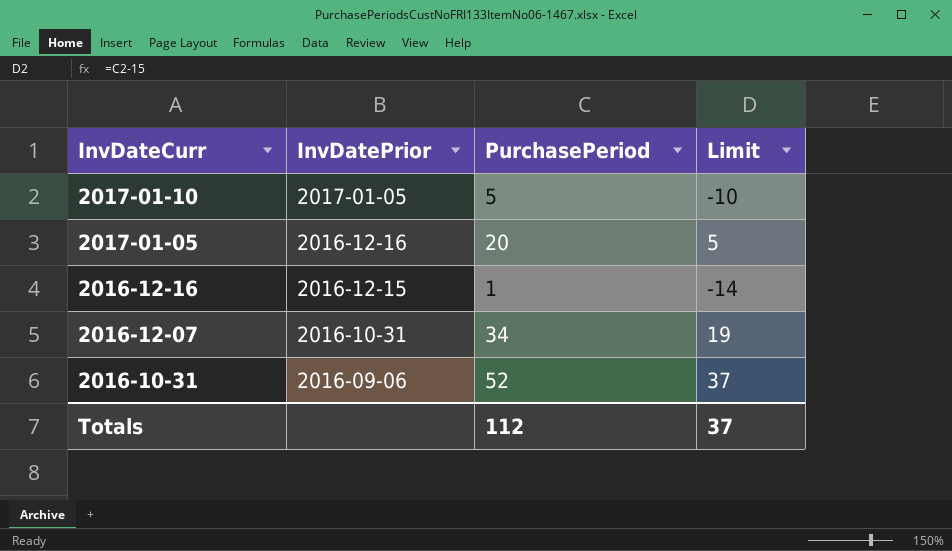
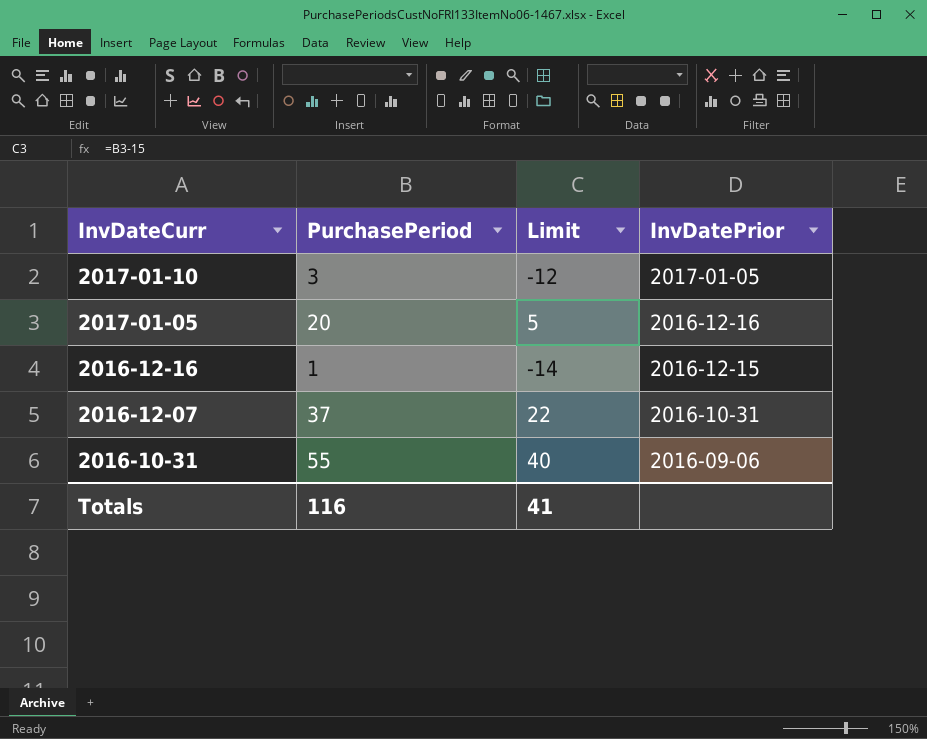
column InvDatePrior | position: 2 -> 4
2017-01-10 | PurchasePeriod: 5 -> 3
2017-01-10 | Limit: -10 -> -12
2016-12-07 | PurchasePeriod: 34 -> 37
2016-12-07 | Limit: 19 -> 22
2016-10-31 | PurchasePeriod: 52 -> 55
2016-10-31 | Limit: 37 -> 40
Totals | PurchasePeriod: 112 -> 116
Totals | Limit: 37 -> 41

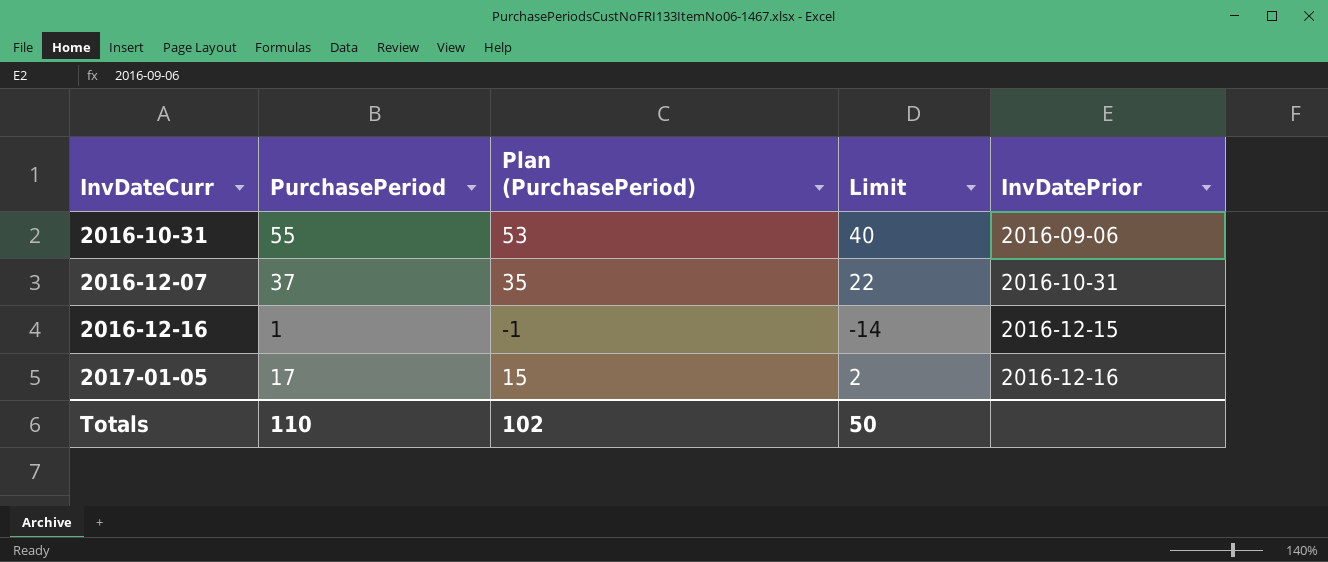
row order: InvDateCurr descending -> InvDateCurr ascending
column Plan (PurchasePeriod) | formula: none -> [PurchasePeriod] - 2
row 2017-01-10: 3 | -12 | 2017-01-05 -> none
2017-01-05 | PurchasePeriod: 20 -> 17
2017-01-05 | Limit: 5 -> 2
Totals | PurchasePeriod: 116 -> 110
Totals | Limit: 41 -> 50

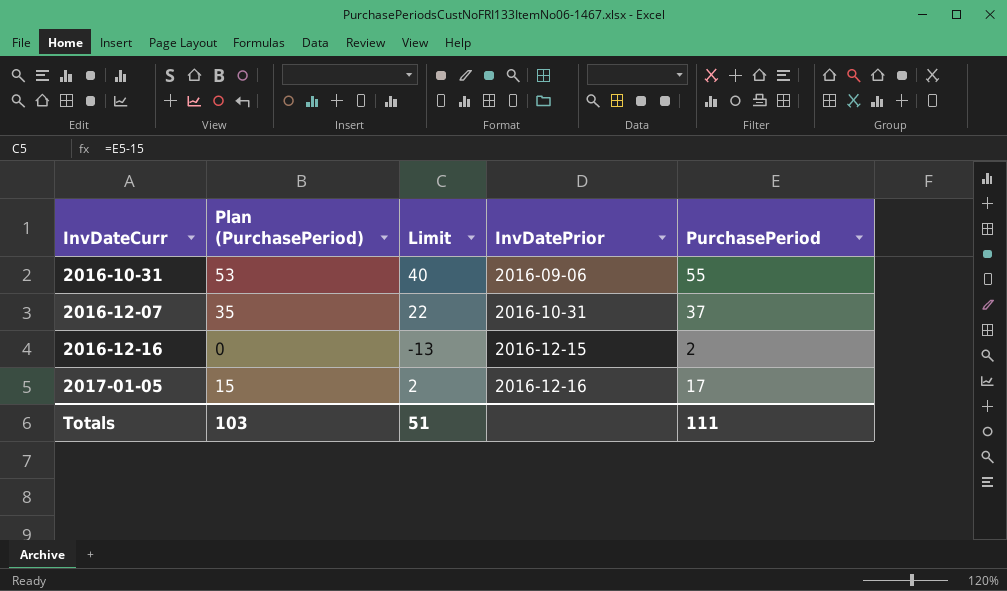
column PurchasePeriod | position: 2 -> 5
2016-12-16 | Plan (PurchasePeriod): -1 -> 0
2016-12-16 | Limit: -14 -> -13
2016-12-16 | PurchasePeriod: 1 -> 2
Totals | Plan (PurchasePeriod): 102 -> 103
Totals | Limit: 50 -> 51
Totals | PurchasePeriod: 110 -> 111

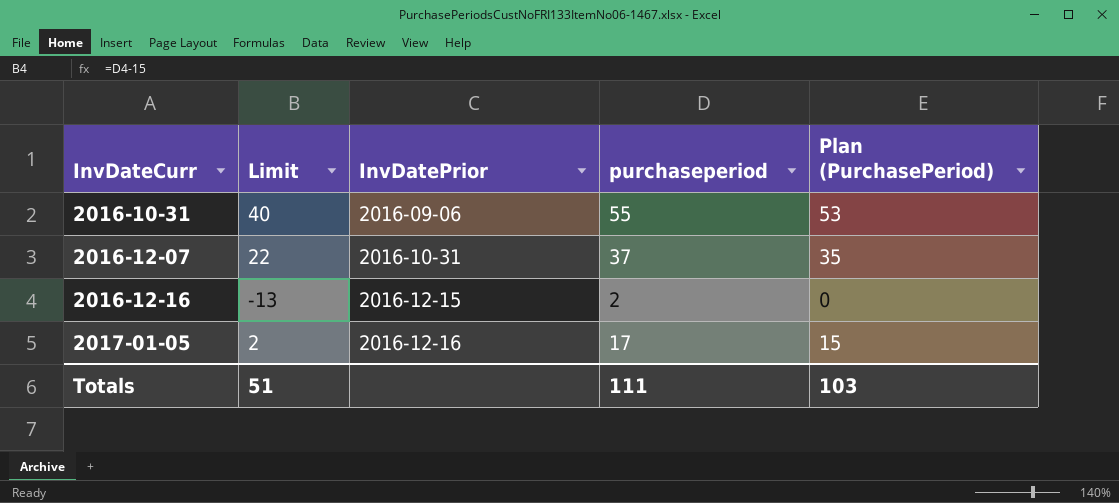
column name: PurchasePeriod -> purchaseperiod
column Plan (PurchasePeriod) | position: 2 -> 5

